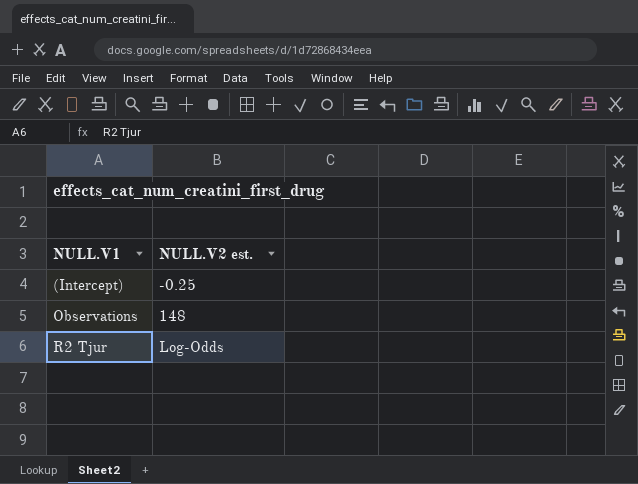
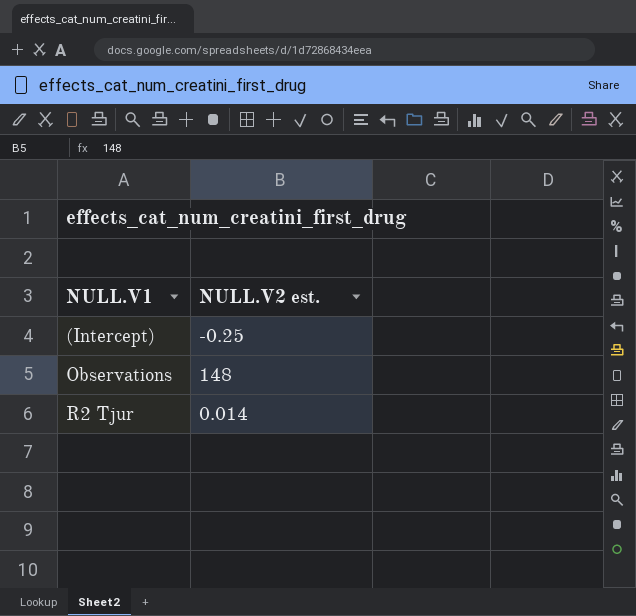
R2 Tjur | NULL.V2 est.: Log-Odds -> 0.014

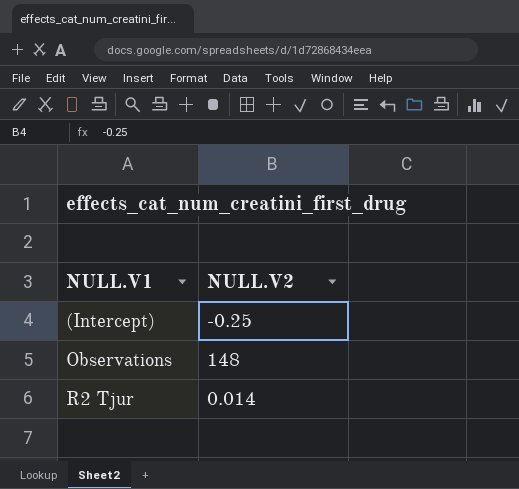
column name: NULL.V2 est. -> NULL.V2

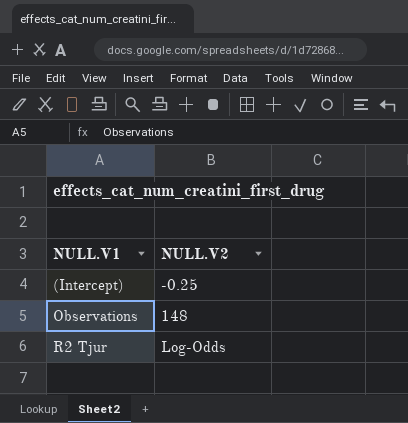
R2 Tjur | NULL.V2: 0.014 -> Log-Odds

